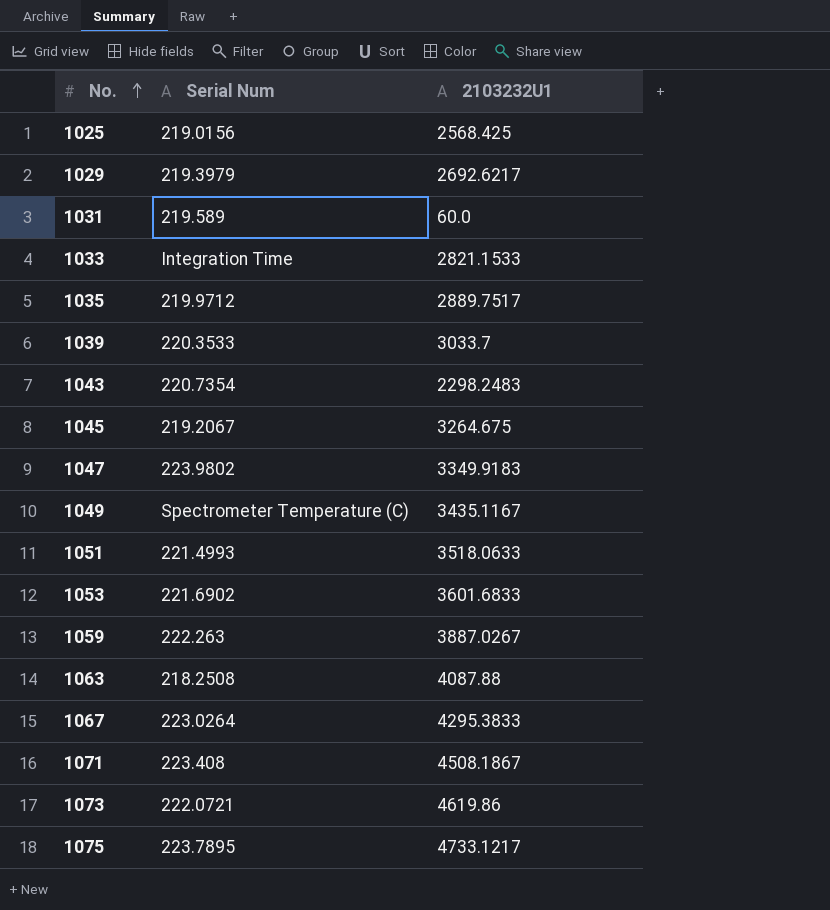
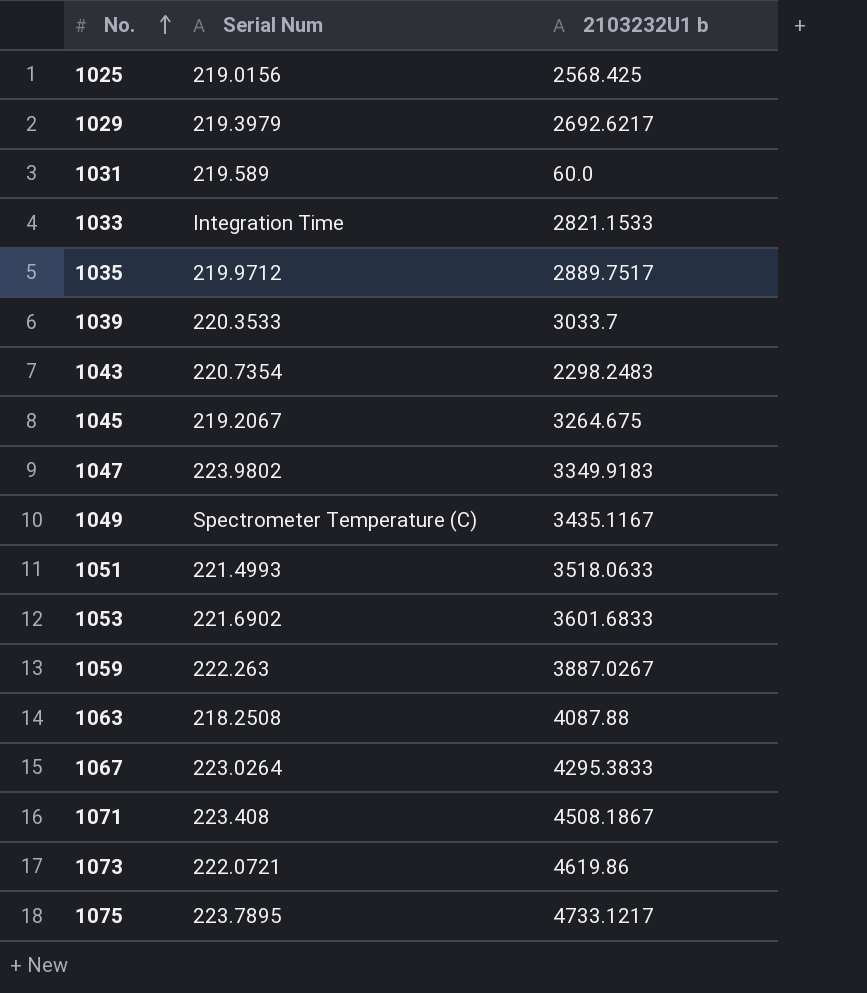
column name: 2103232U1 -> 2103232U1 b

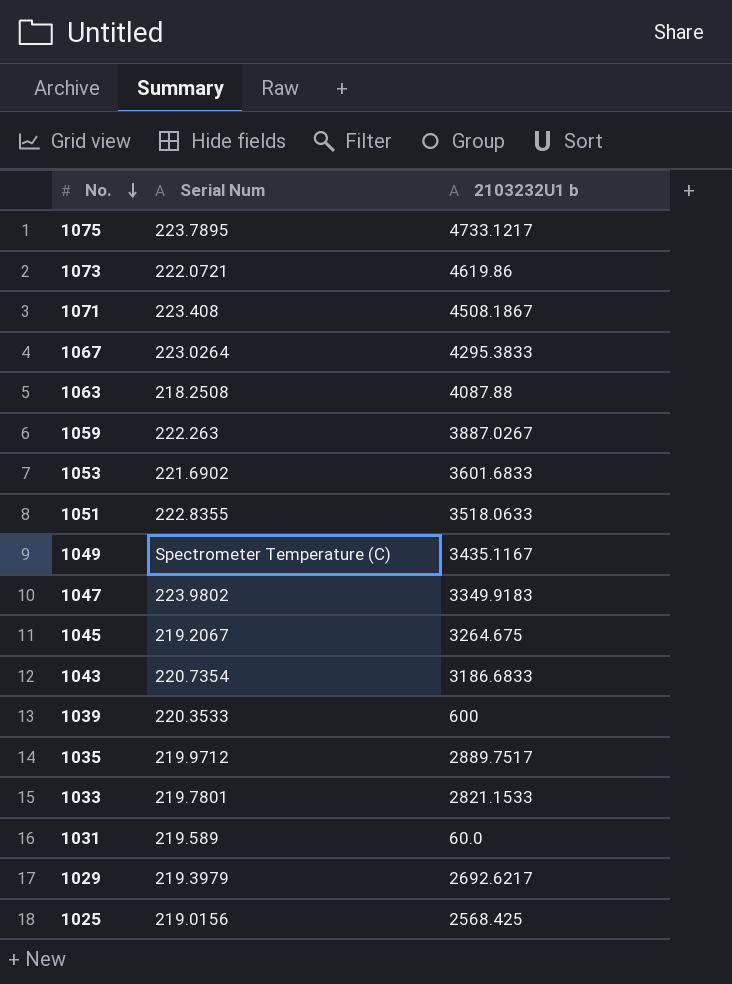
row order: No. ascending -> No. descending
1051 | Serial Num: 221.4993 -> 222.8355
1043 | 2103232U1 b: 2298.2483 -> 3186.6833
1039 | 2103232U1 b: 3033.7 -> 600
1033 | Serial Num: Integration Time -> 219.7801

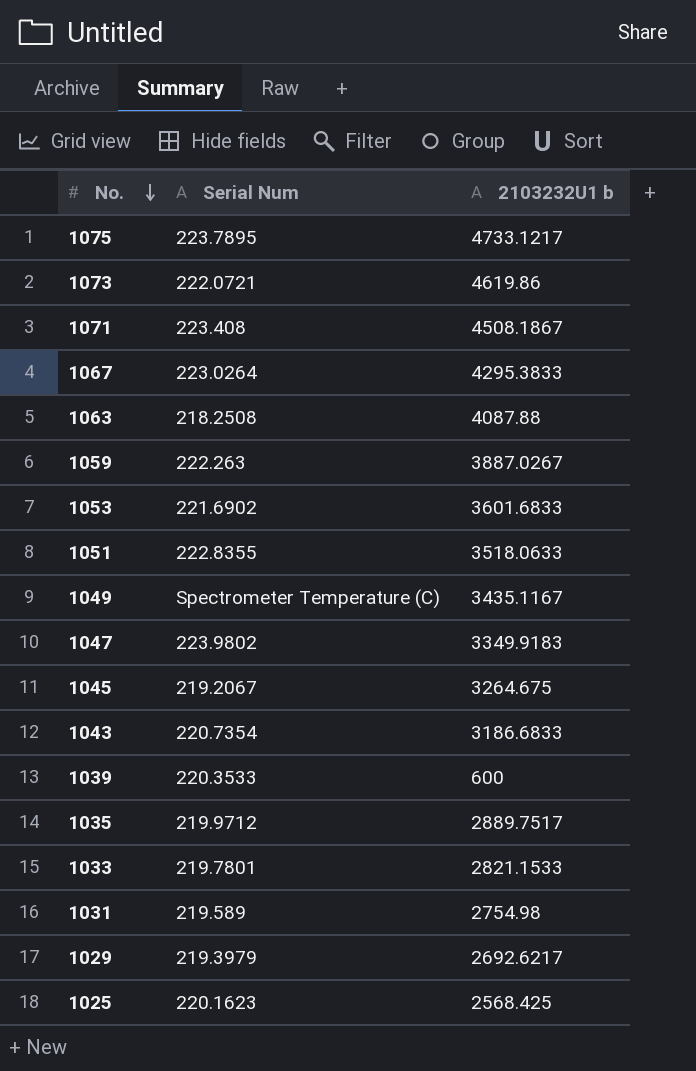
1031 | 2103232U1 b: 60.0 -> 2754.98
1025 | Serial Num: 219.0156 -> 220.1623

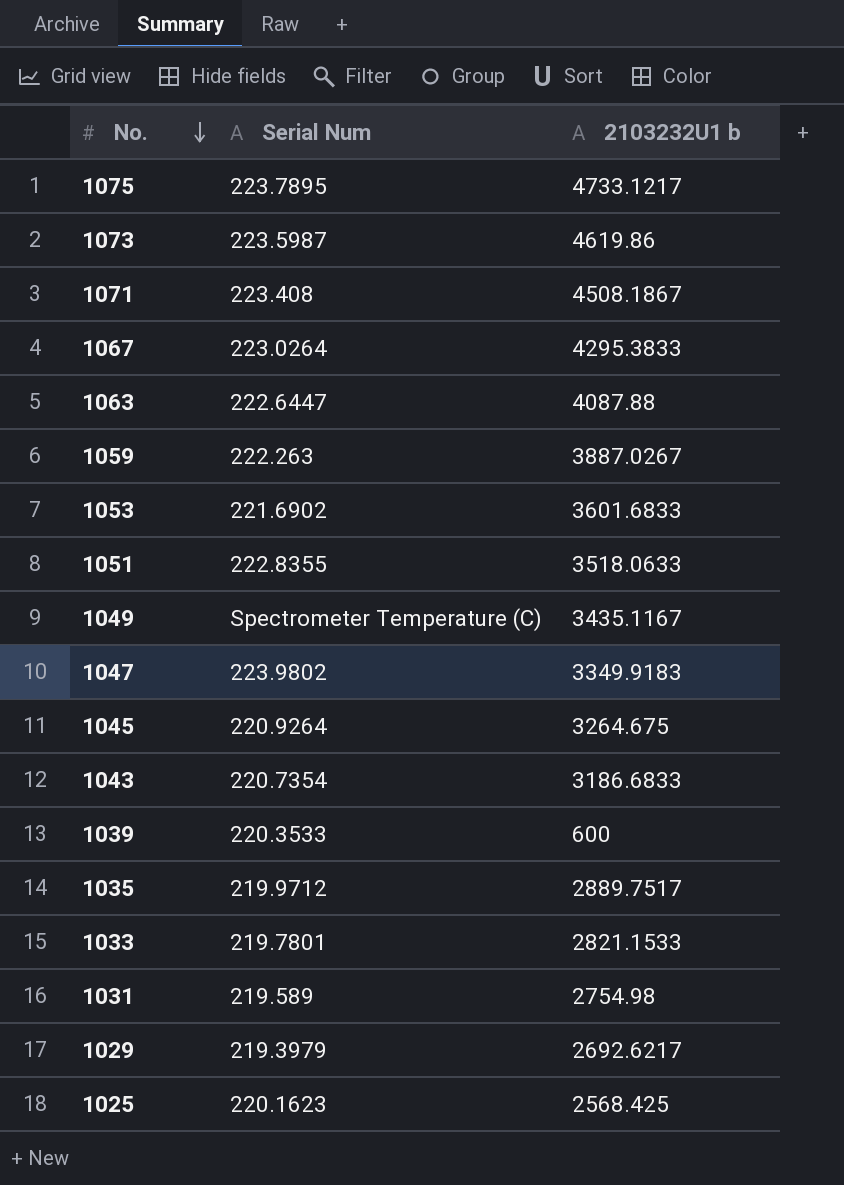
1073 | Serial Num: 222.0721 -> 223.5987
1063 | Serial Num: 218.2508 -> 222.6447
1045 | Serial Num: 219.2067 -> 220.9264

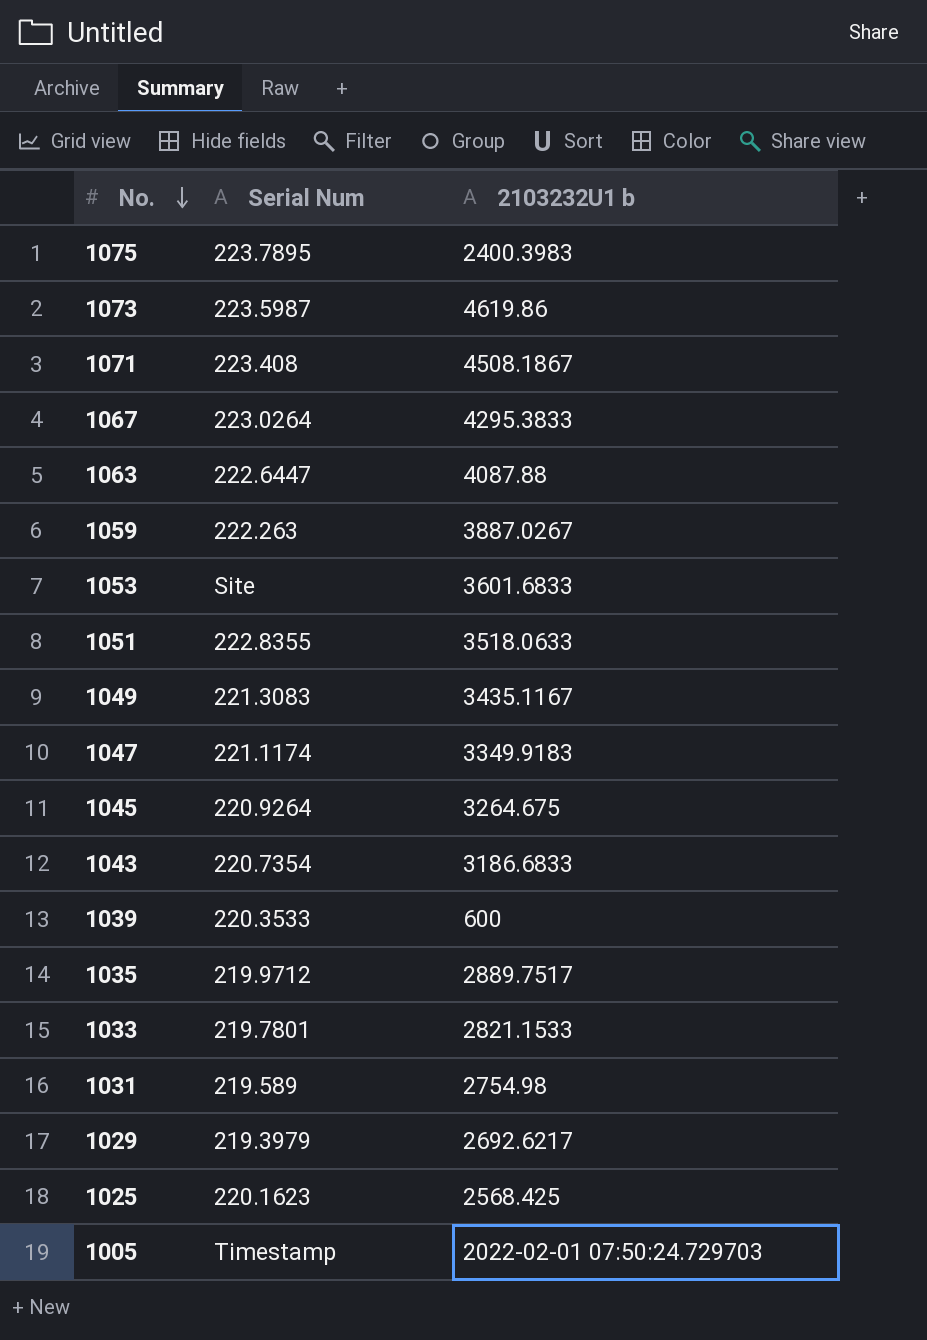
1075 | 2103232U1 b: 4733.1217 -> 2400.3983
1053 | Serial Num: 221.6902 -> Site
1049 | Serial Num: Spectrometer Temperature (C) -> 221.3083
1047 | Serial Num: 223.9802 -> 221.1174
row 1005: none -> Timestamp | 2022-02-01 07:50:24.729703

